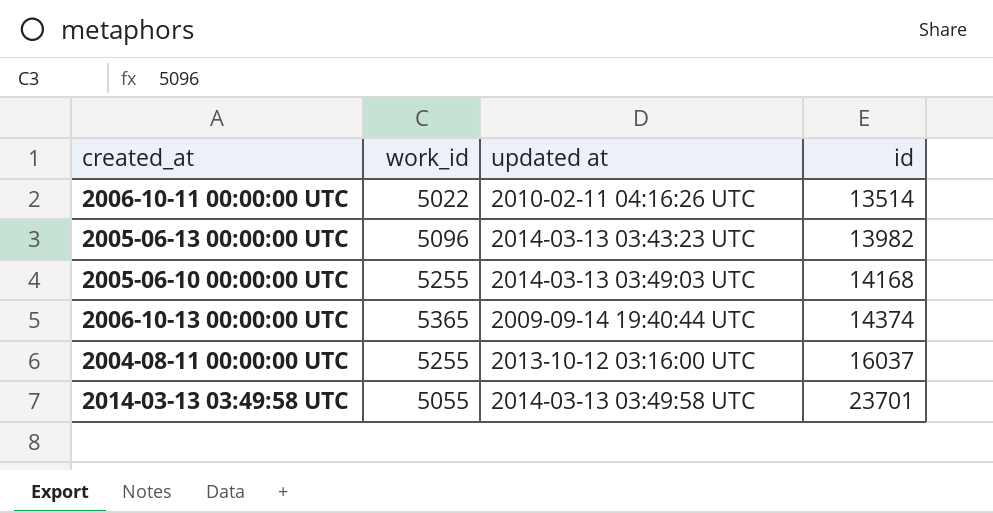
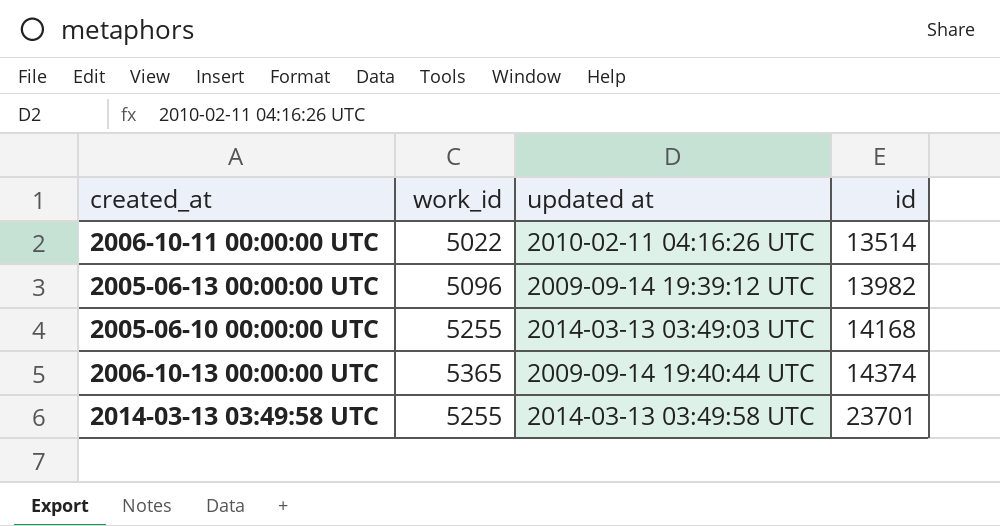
row 2004-08-11 00:00:00 UTC: 5255 | 2013-10-12 03:16:00 UTC | 16037 -> none
2005-06-13 00:00:00 UTC | updated at: 2014-03-13 03:43:23 UTC -> 2009-09-14 19:39:12 UTC
2014-03-13 03:49:58 UTC | work_id: 5055 -> 5255

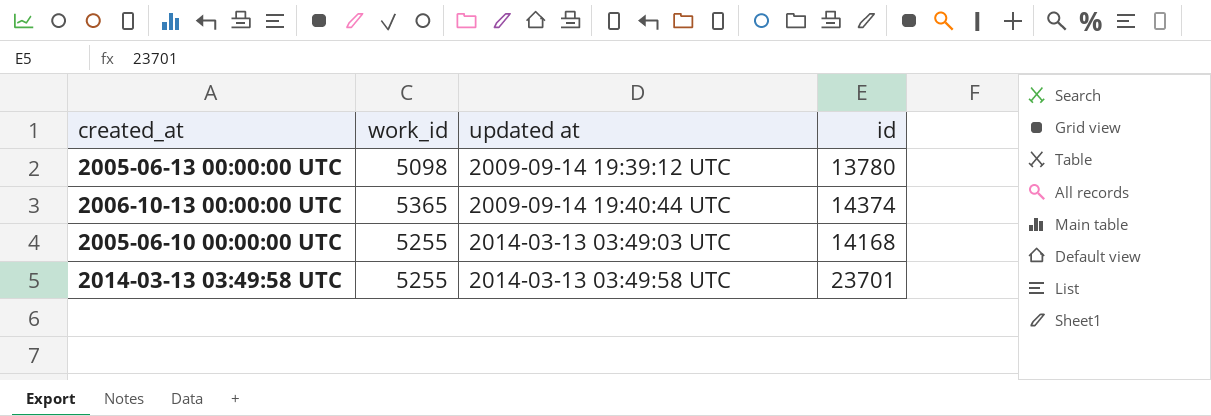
row order: id ascending -> updated at ascending
row 2006-10-11 00:00:00 UTC: 5022 | 2010-02-11 04:16:26 UTC | 13514 -> none
2005-06-13 00:00:00 UTC | work_id: 5096 -> 5098
2005-06-13 00:00:00 UTC | id: 13982 -> 13780

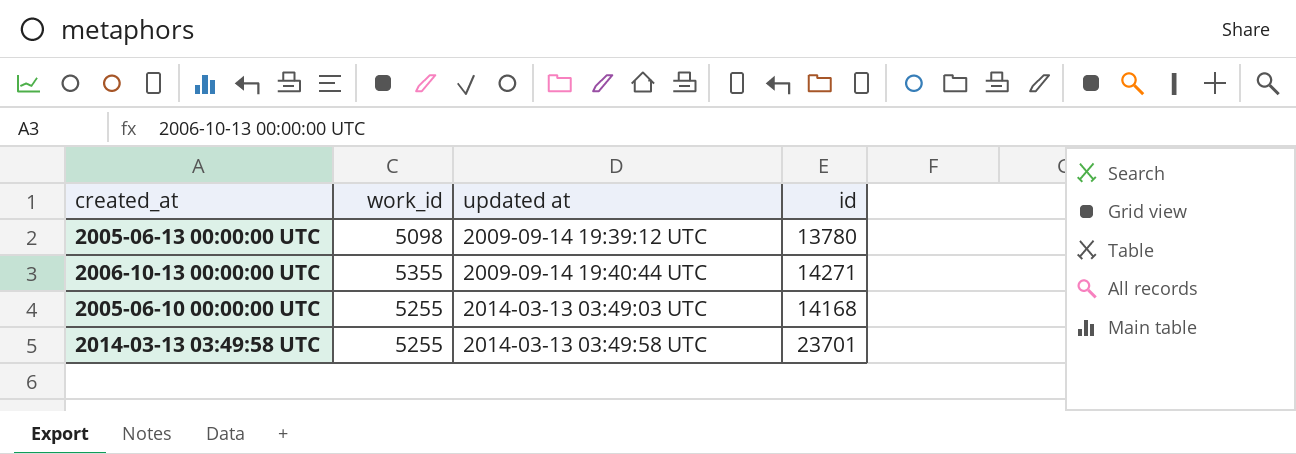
2006-10-13 00:00:00 UTC | work_id: 5365 -> 5355
2006-10-13 00:00:00 UTC | id: 14374 -> 14271

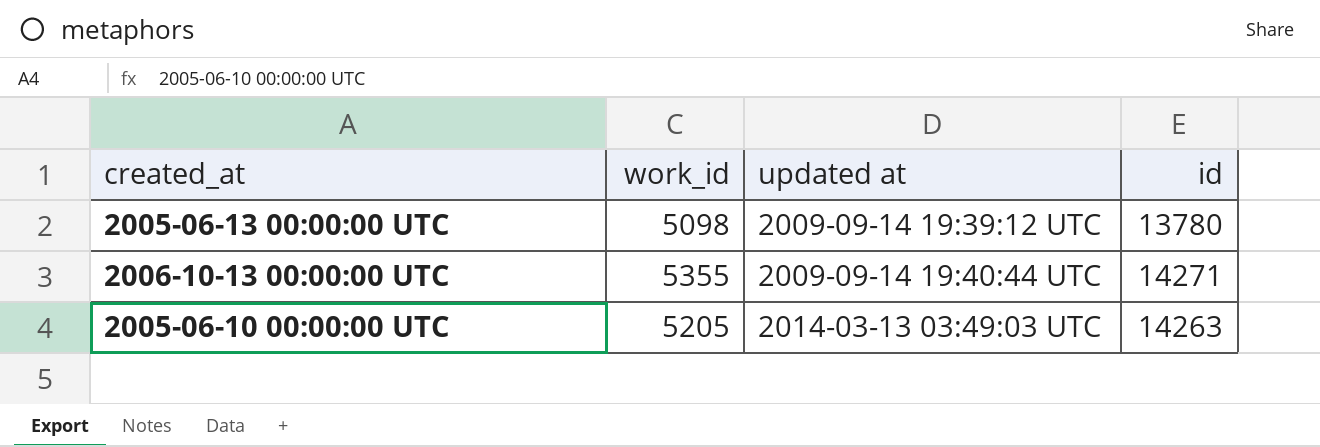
row 2014-03-13 03:49:58 UTC: 5255 | 2014-03-13 03:49:58 UTC | 23701 -> none
2005-06-10 00:00:00 UTC | work_id: 5255 -> 5205
2005-06-10 00:00:00 UTC | id: 14168 -> 14263

